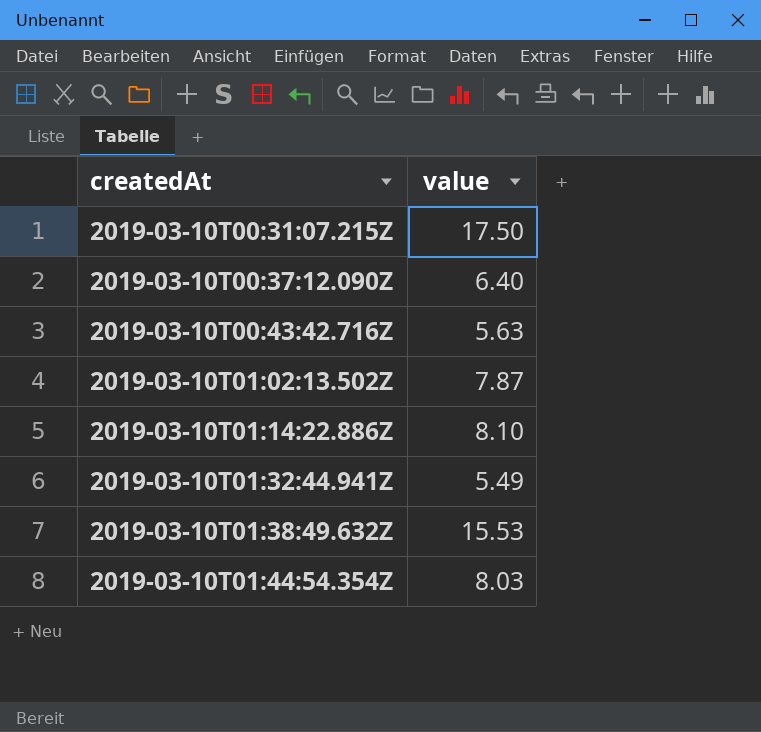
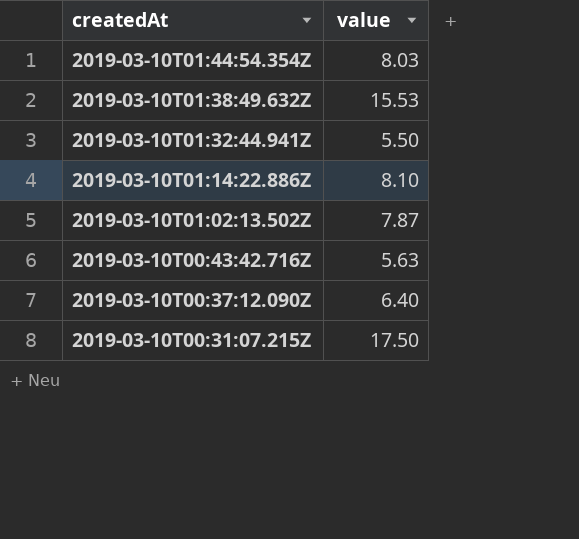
row order: createdAt ascending -> createdAt descending
2019-03-10T01:32:44.941Z | value: 5.49 -> 5.50

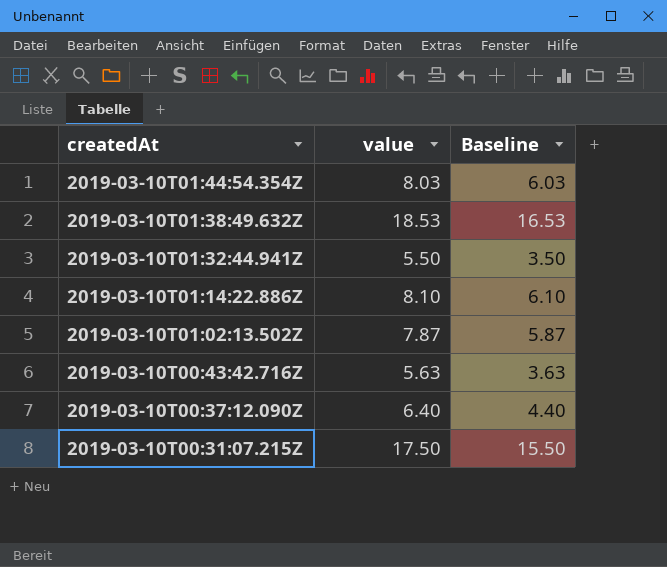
column Baseline | formula: none -> [value] - 2
2019-03-10T01:38:49.632Z | value: 15.53 -> 18.53

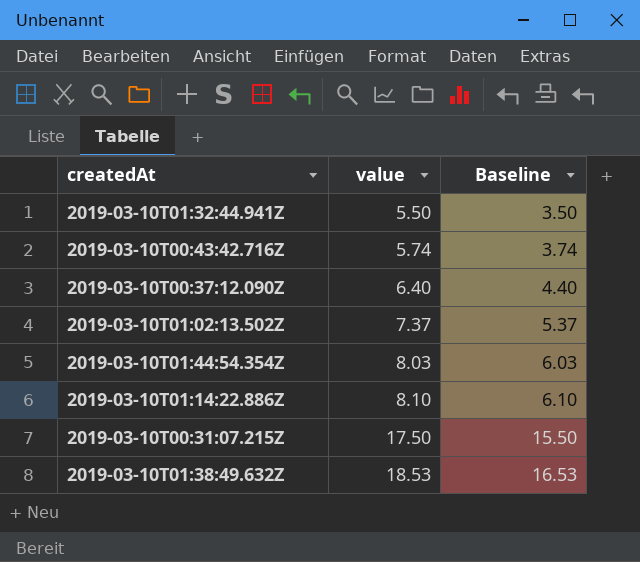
row order: createdAt descending -> value ascending
2019-03-10T00:43:42.716Z | value: 5.63 -> 5.74
2019-03-10T00:43:42.716Z | Baseline: 3.63 -> 3.74
2019-03-10T01:02:13.502Z | value: 7.87 -> 7.37
2019-03-10T01:02:13.502Z | Baseline: 5.87 -> 5.37

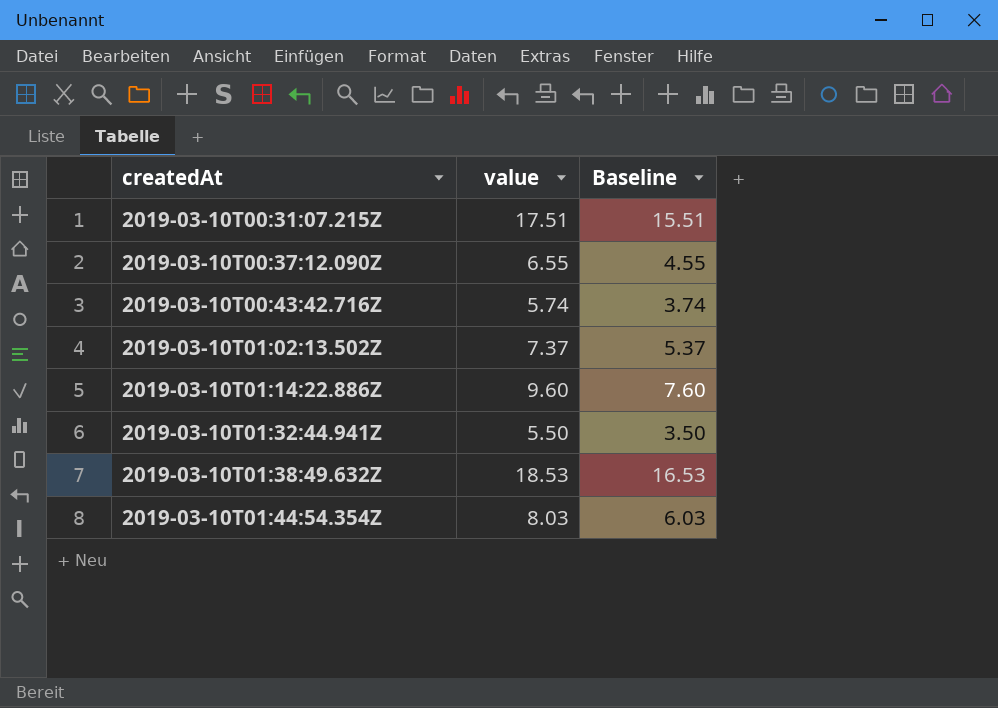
row order: value ascending -> createdAt ascending
2019-03-10T00:31:07.215Z | value: 17.50 -> 17.51
2019-03-10T00:31:07.215Z | Baseline: 15.50 -> 15.51
2019-03-10T00:37:12.090Z | value: 6.40 -> 6.55
2019-03-10T00:37:12.090Z | Baseline: 4.40 -> 4.55
2019-03-10T01:14:22.886Z | value: 8.10 -> 9.60
2019-03-10T01:14:22.886Z | Baseline: 6.10 -> 7.60

